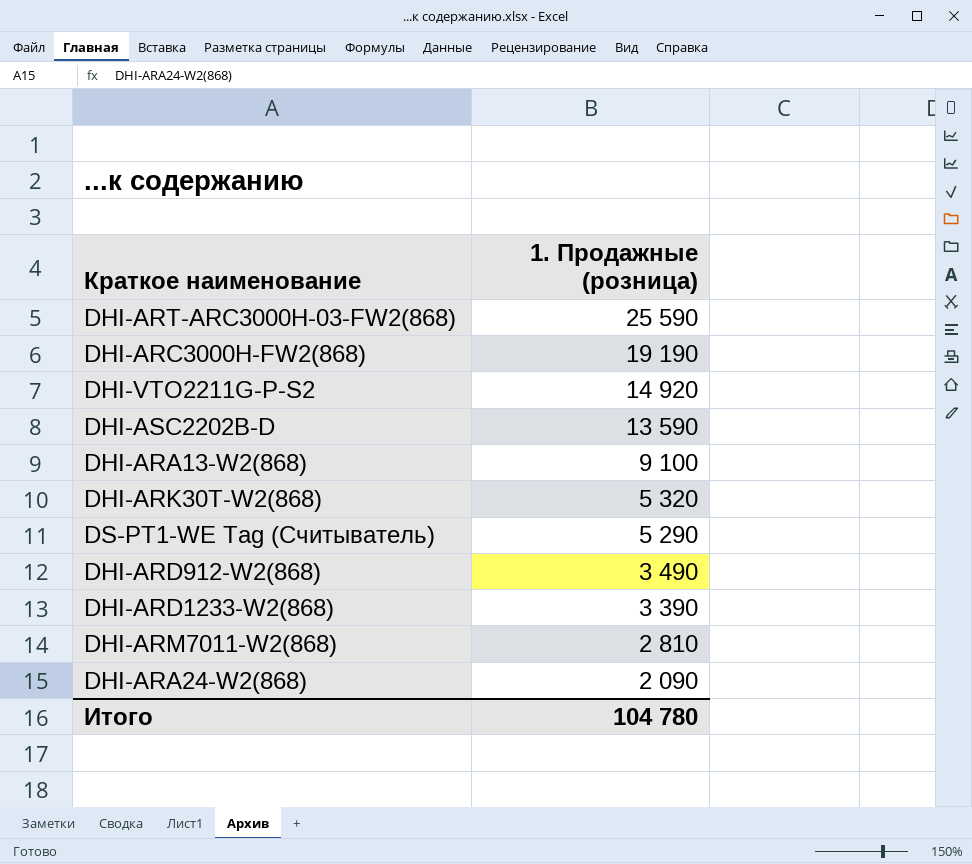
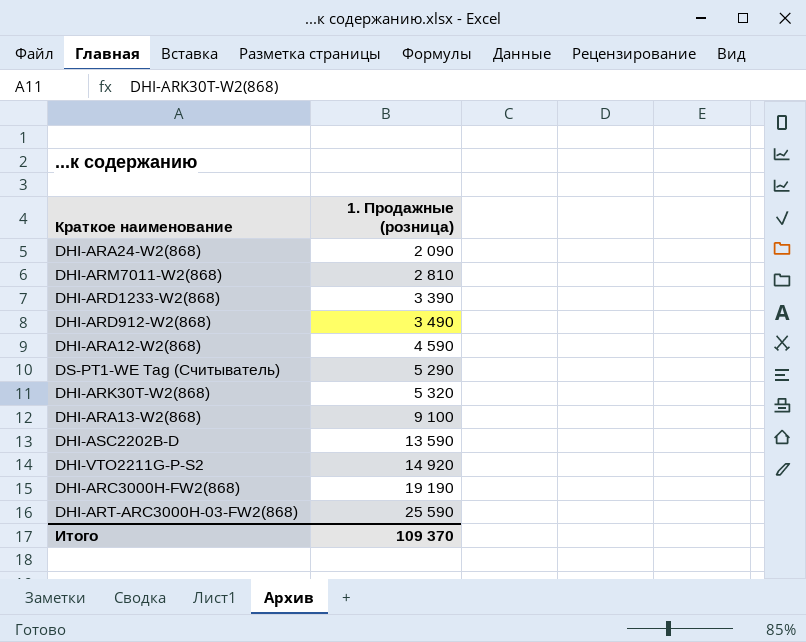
row order: 1. Продажные (розница) descending -> 1. Продажные (розница) ascending
row DHI-ARA12-W2(868): none -> 4 590
Итого | 1. Продажные (розница): 104 780 -> 109 370

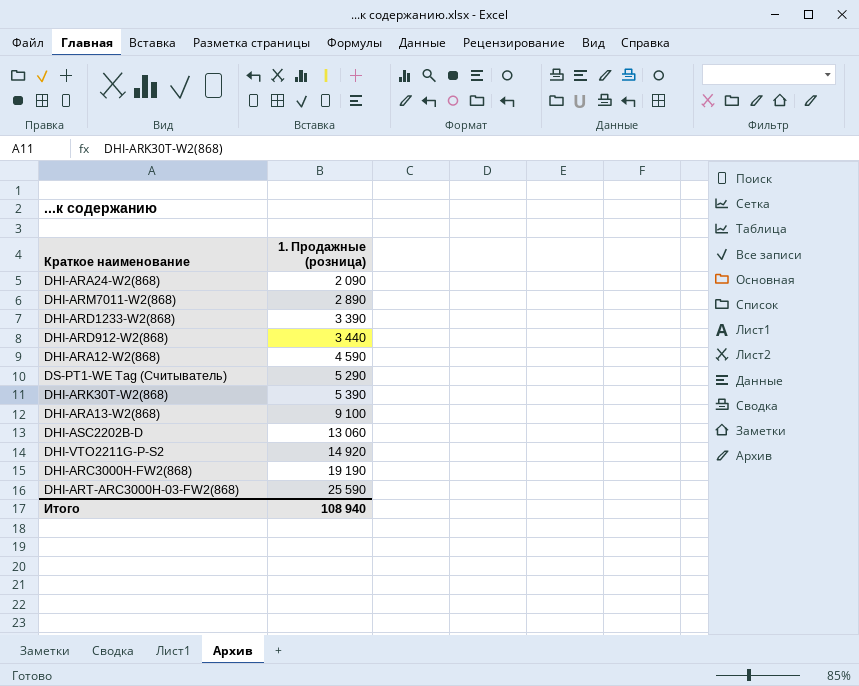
DHI-ARM7011-W2(868) | 1. Продажные (розница): 2 810 -> 2 890
DHI-ARD912-W2(868) | 1. Продажные (розница): 3 490 -> 3 440
DHI-ARK30T-W2(868) | 1. Продажные (розница): 5 320 -> 5 390
DHI-ASC2202B-D | 1. Продажные (розница): 13 590 -> 13 060
Итого | 1. Продажные (розница): 109 370 -> 108 940

